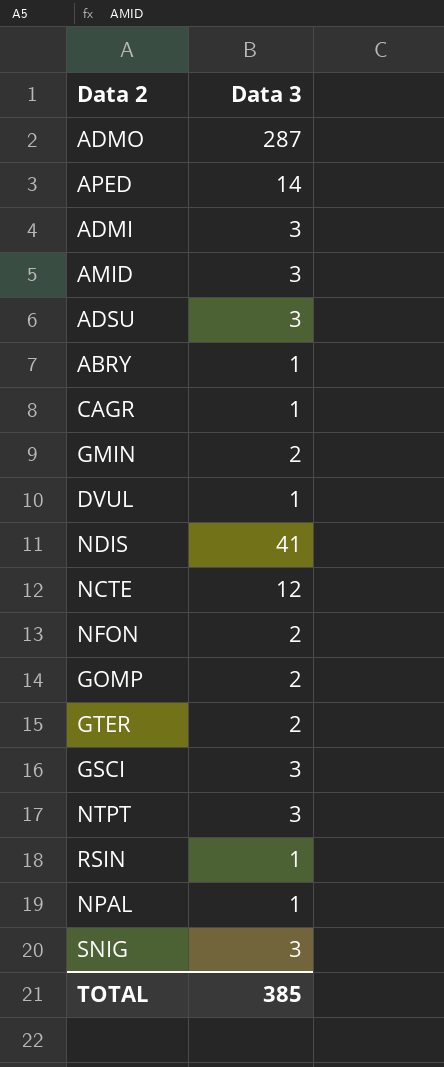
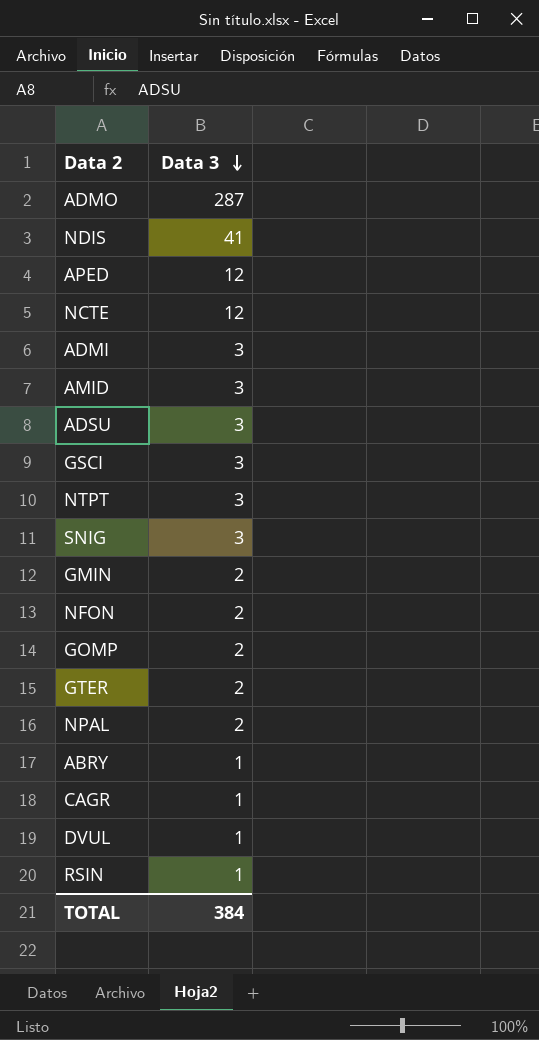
row order: none -> Data 3 descending
APED | Data 3: 14 -> 12
NPAL | Data 3: 1 -> 2
TOTAL | Data 3: 385 -> 384

